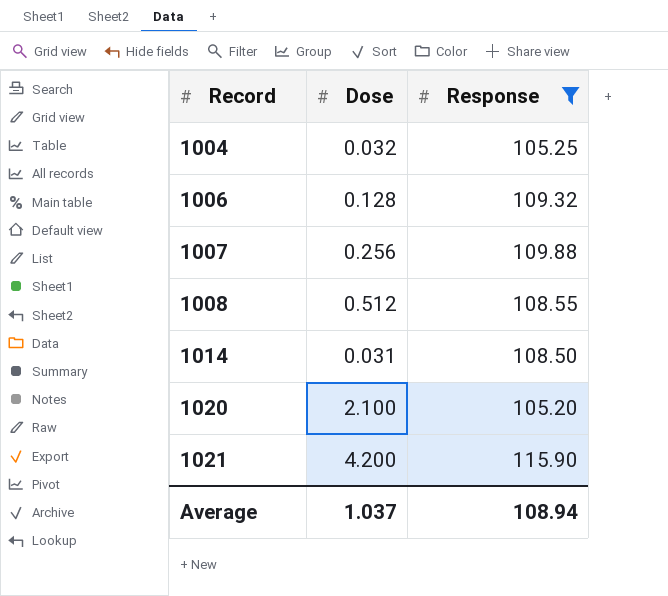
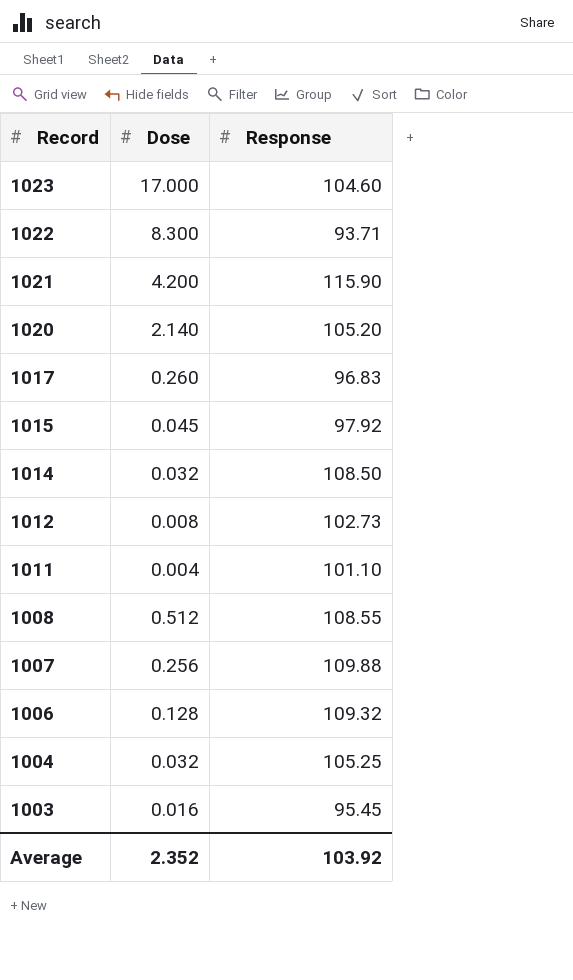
filter: Response >= 105.20 -> none
row order: Record ascending -> Record descending
1020 | Dose: 2.100 -> 2.140
1014 | Dose: 0.031 -> 0.032
Average | Dose: 1.037 -> 2.352
Average | Response: 108.94 -> 103.92

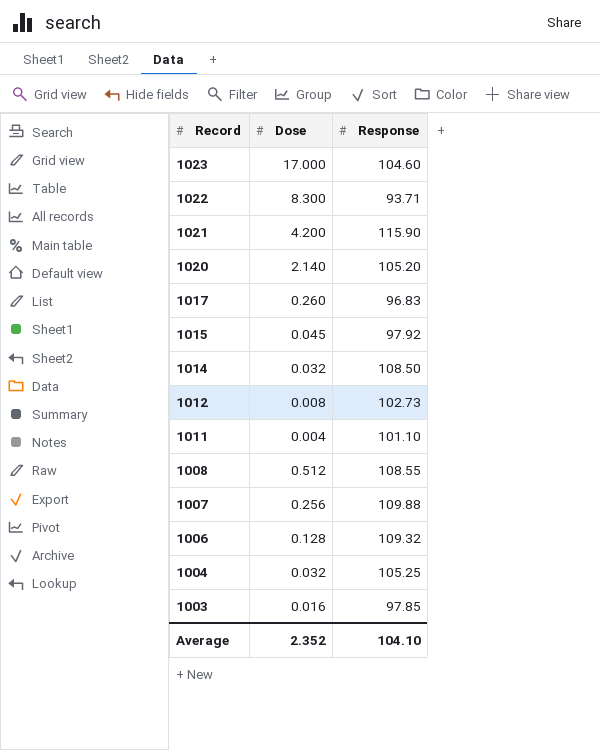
1003 | Response: 95.45 -> 97.85
Average | Response: 103.92 -> 104.10

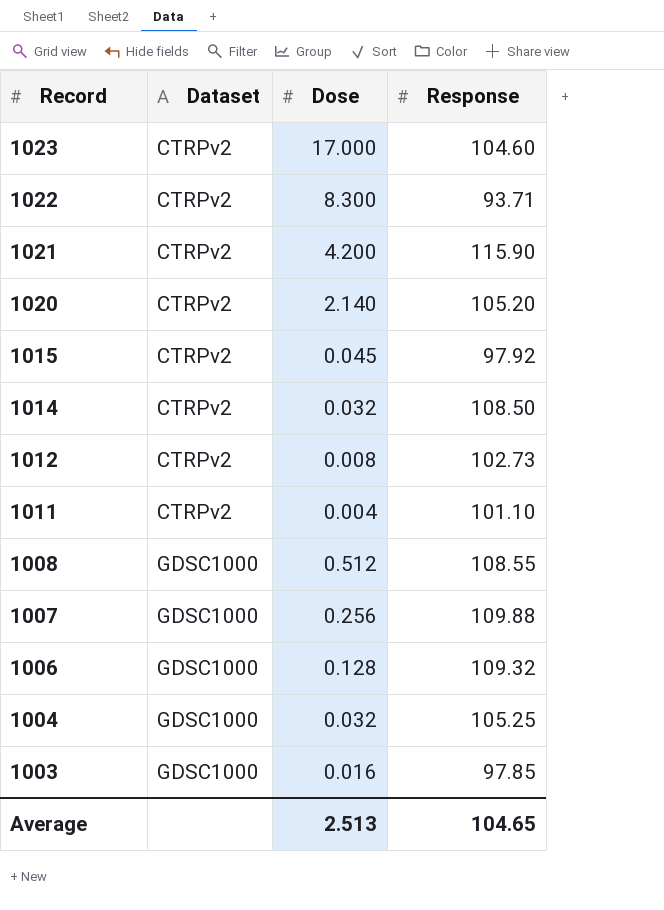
column Dataset | position: none -> 2
row 1017: 0.260 | 96.83 -> none
Average | Dose: 2.352 -> 2.513
Average | Response: 104.10 -> 104.65

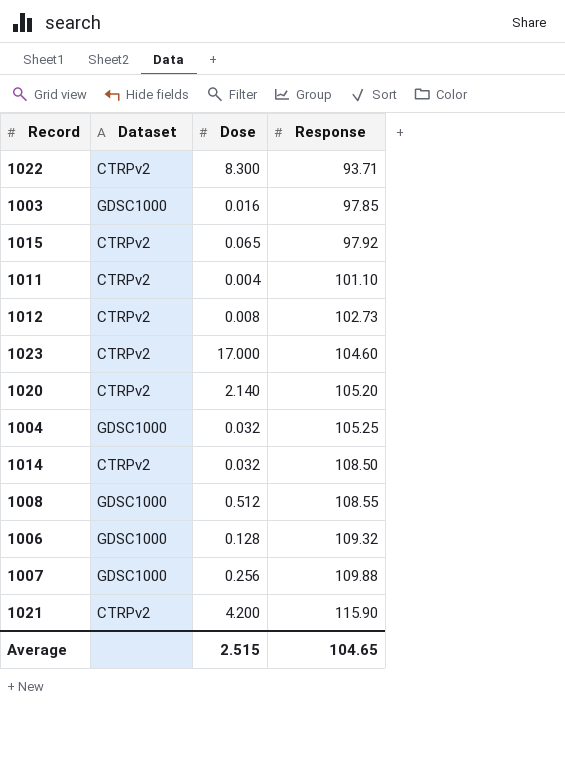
row order: Record descending -> Response ascending
1015 | Dose: 0.045 -> 0.065
Average | Dose: 2.513 -> 2.515

